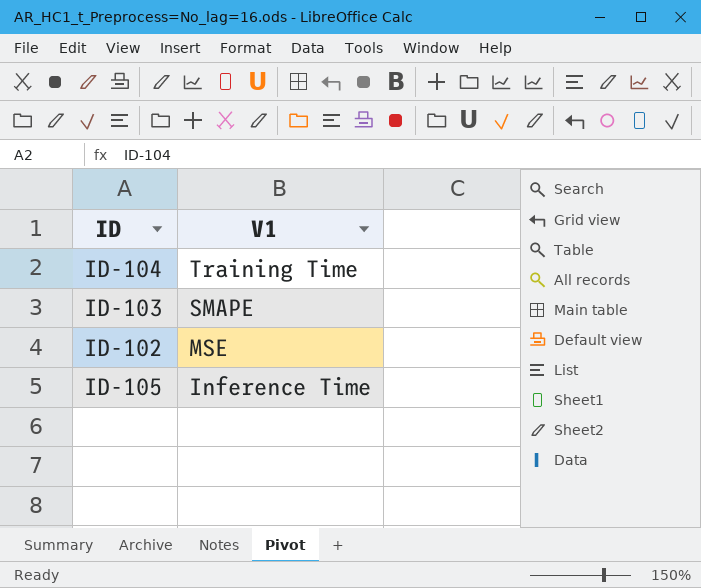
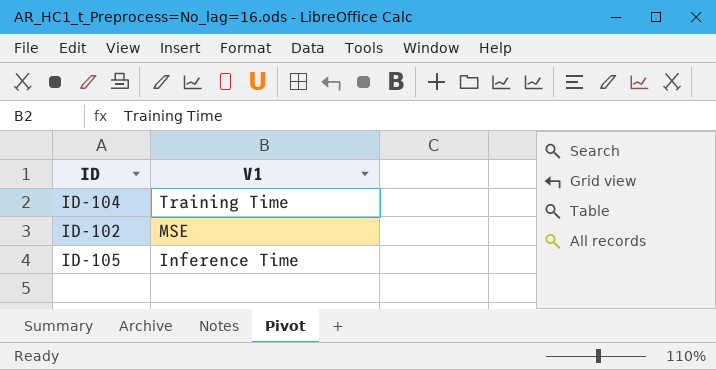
row ID-103: SMAPE -> none

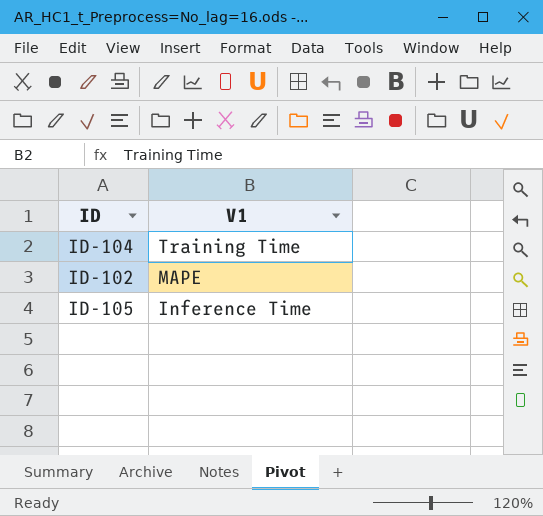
ID-102 | V1: MSE -> MAPE

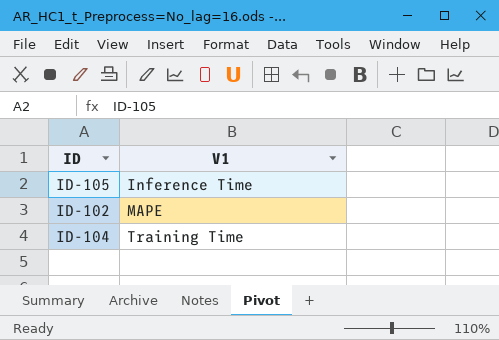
row order: V1 descending -> V1 ascending

